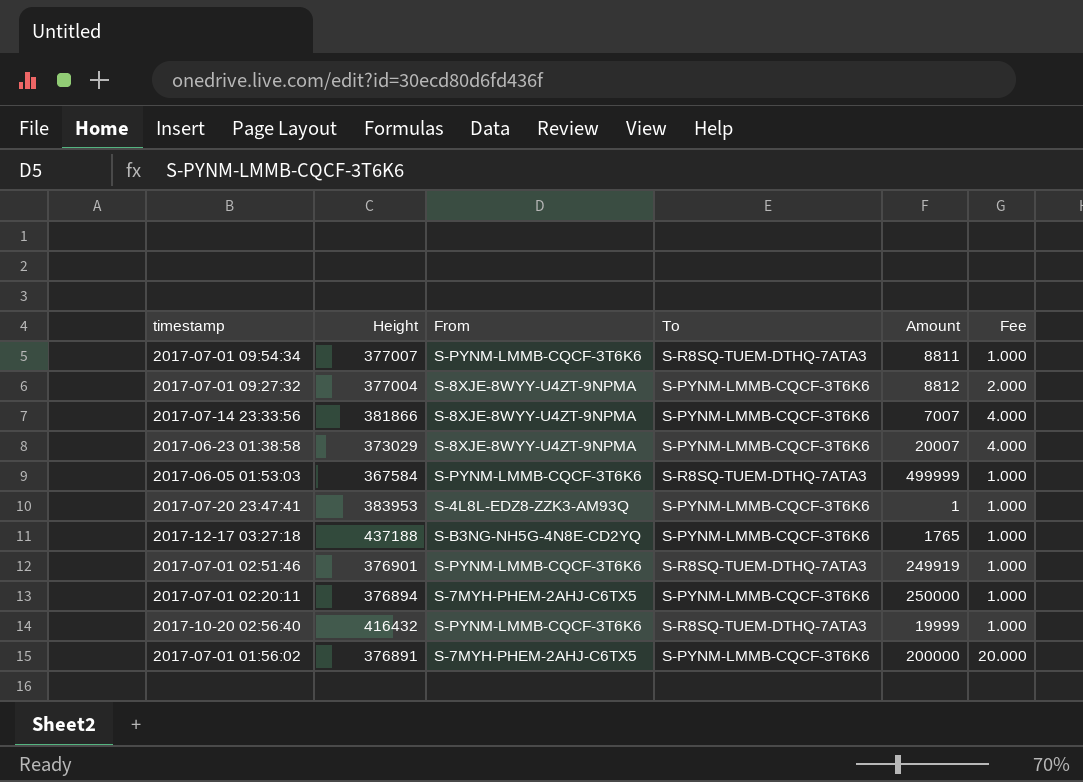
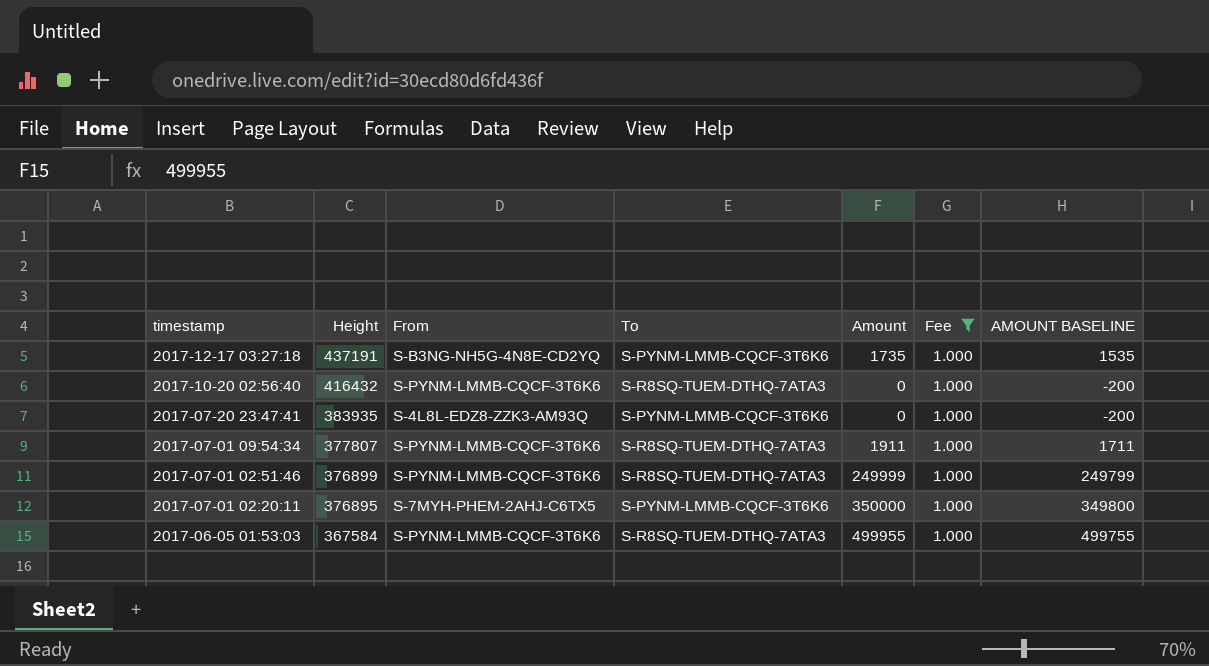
filter: none -> Fee = 1.000
row order: none -> timestamp descending
column AMOUNT BASELINE | formula: none -> [Amount] - 200
2017-12-17 03:27:18 | Height: 437188 -> 437191
2017-12-17 03:27:18 | Amount: 1765 -> 1735
2017-10-20 02:56:40 | Amount: 19999 -> 0
2017-07-20 23:47:41 | Height: 383953 -> 383935
2017-07-20 23:47:41 | Amount: 1 -> 0
2017-07-01 09:54:34 | Height: 377007 -> 377807
2017-07-01 09:54:34 | Amount: 8811 -> 1911
2017-07-01 02:51:46 | Height: 376901 -> 376899
2017-07-01 02:51:46 | Amount: 249919 -> 249999
2017-07-01 02:20:11 | Height: 376894 -> 376895
2017-07-01 02:20:11 | Amount: 250000 -> 350000
2017-06-05 01:53:03 | Amount: 499999 -> 499955

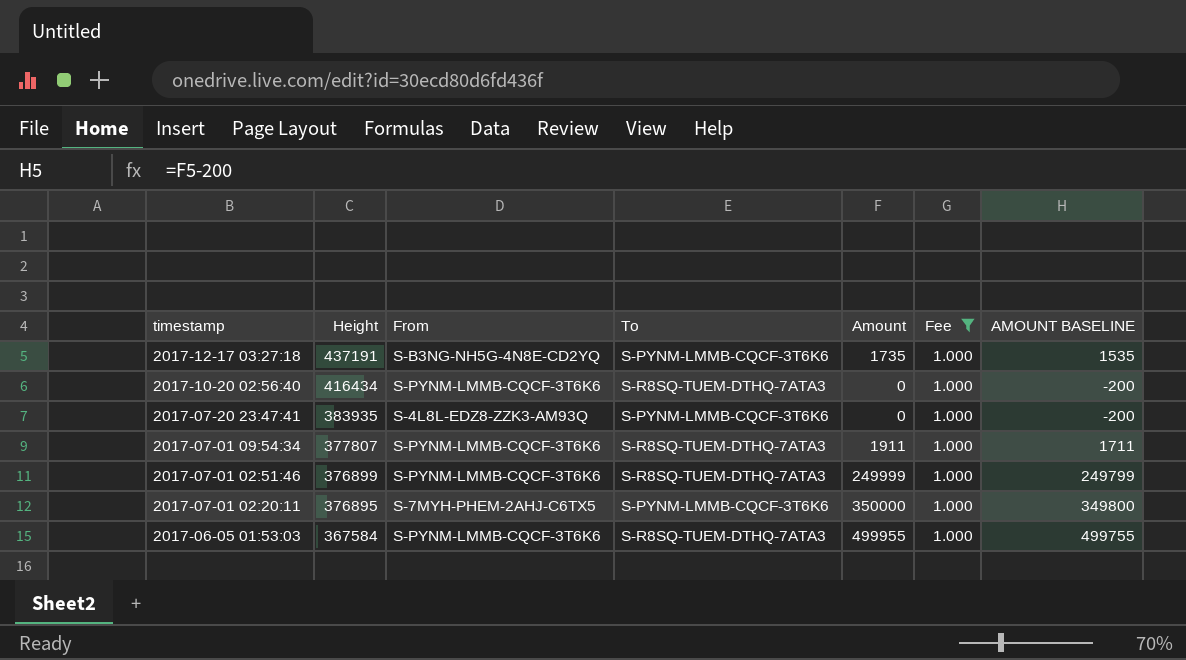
2017-10-20 02:56:40 | Height: 416432 -> 416434

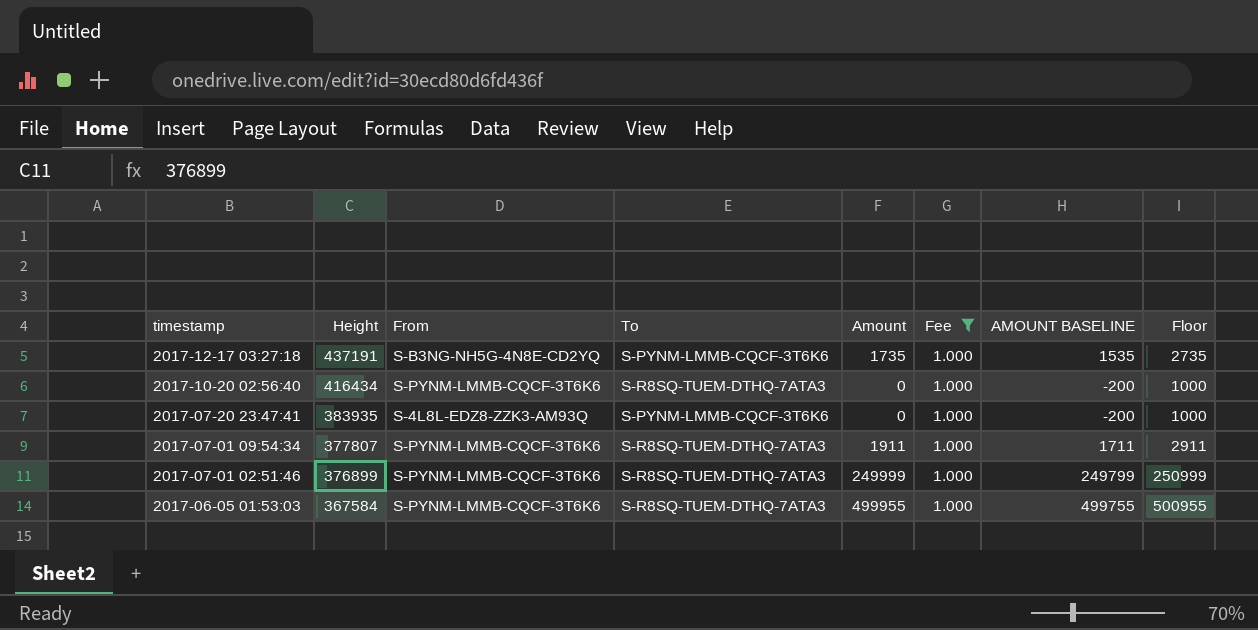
column Floor | formula: none -> [Amount] + 1000
row 2017-07-01 02:20:11: 376895 | S-7MYH-PHEM-2AHJ-C6TX5 | S-PYNM-LMMB-CQCF-3T6K6 | 350000 | 1.000 | 349800 -> none

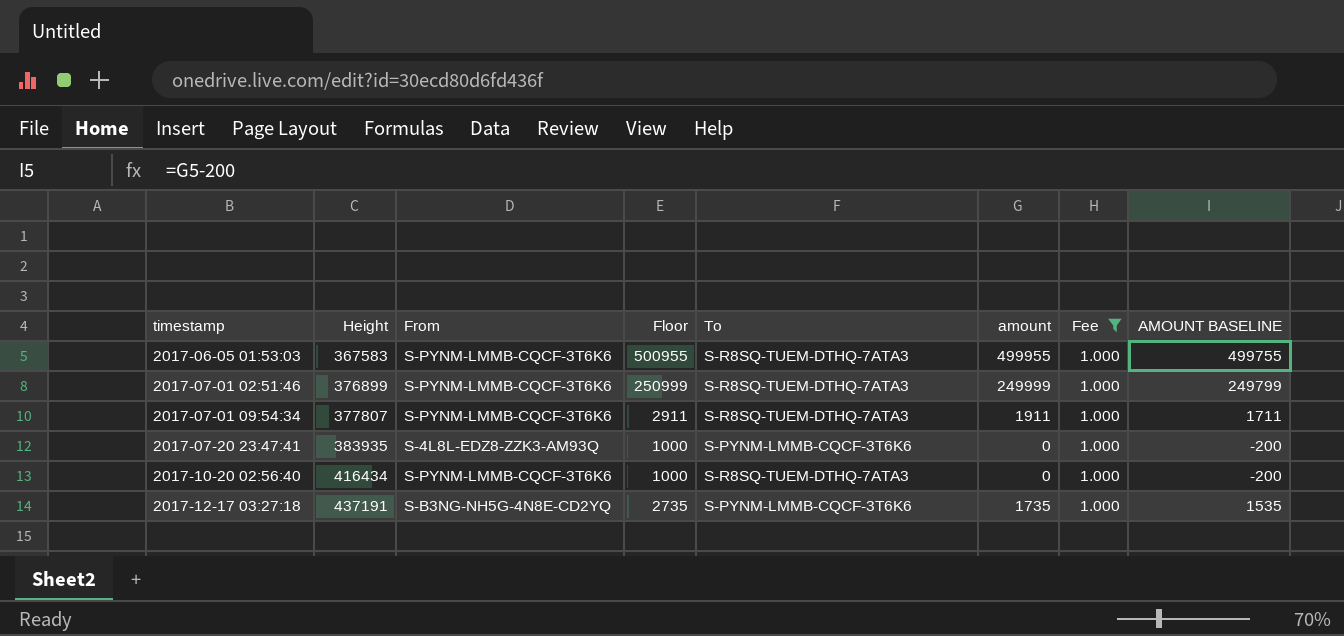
row order: timestamp descending -> timestamp ascending
column Floor | position: 8 -> 4
column name: Amount -> amount
2017-06-05 01:53:03 | Height: 367584 -> 367583

